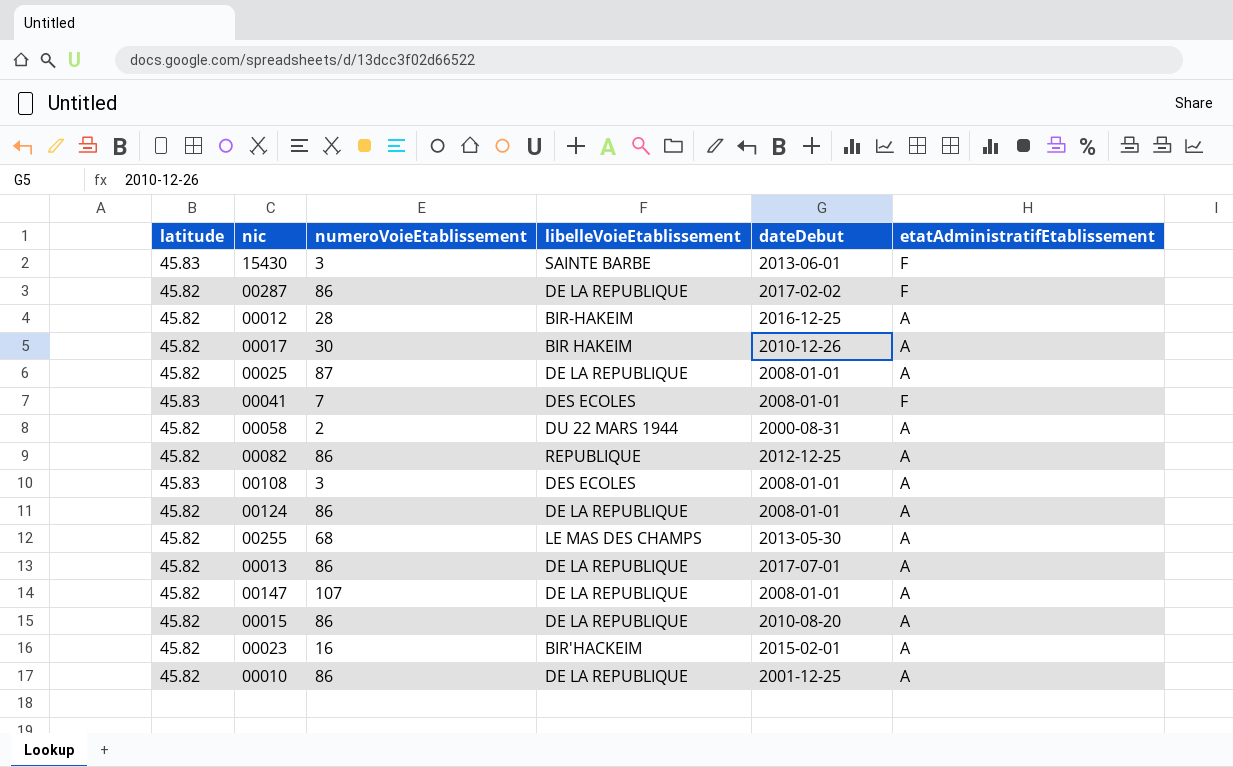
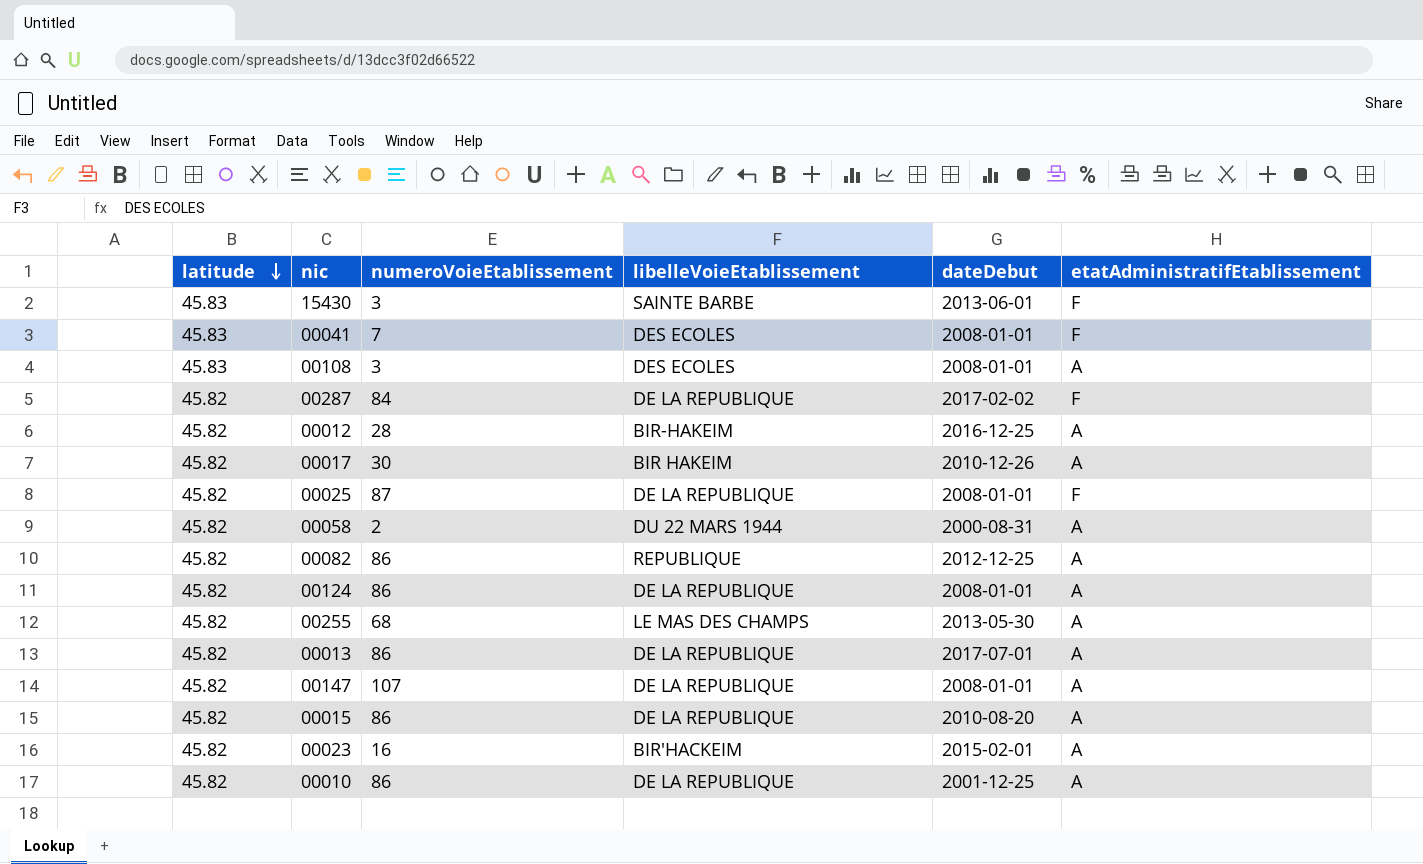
row order: none -> latitude descending
00287 | numeroVoieEtablissement: 86 -> 84
00025 | etatAdministratifEtablissement: A -> F

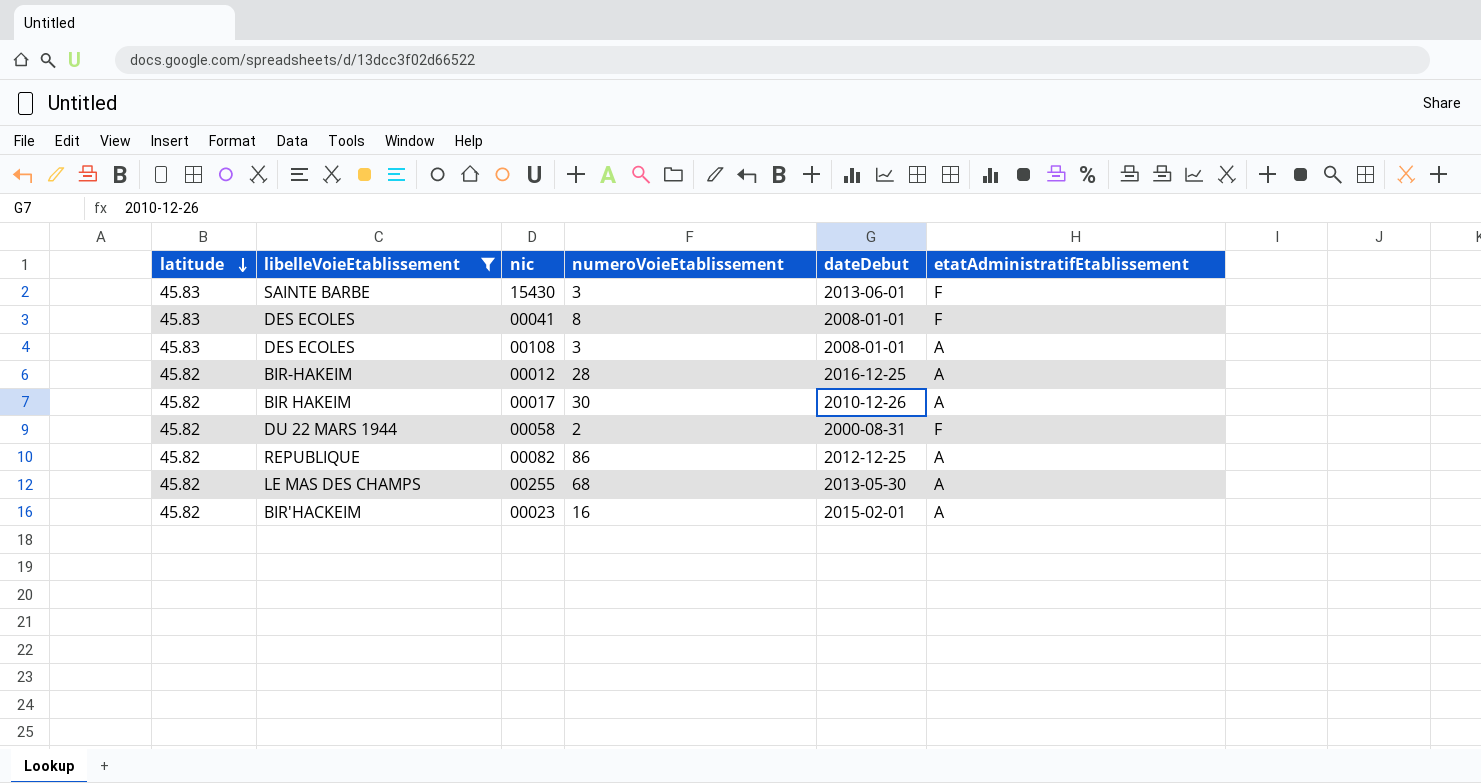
filter: none -> libelleVoieEtablissement != DE LA REPUBLIQUE
column libelleVoieEtablissement | position: 4 -> 2
00041 | numeroVoieEtablissement: 7 -> 8
00058 | etatAdministratifEtablissement: A -> F

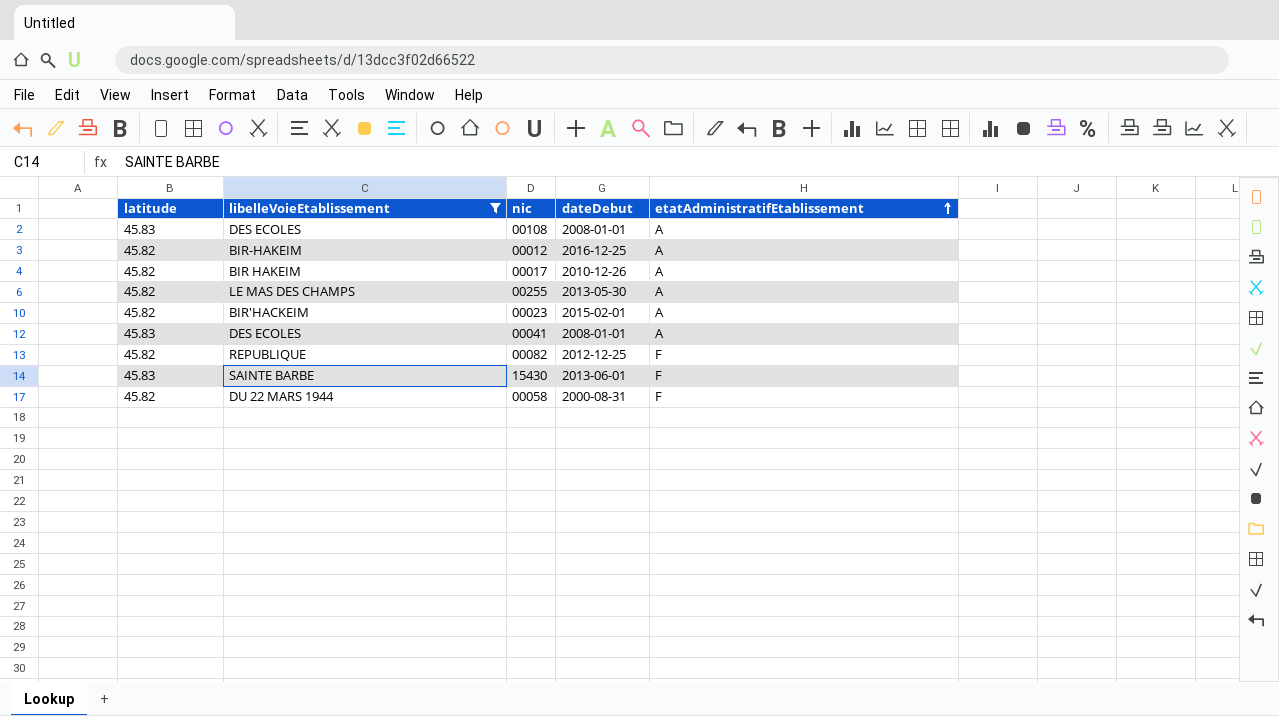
row order: latitude descending -> etatAdministratifEtablissement ascending
column numeroVoieEtablissement | position: 4 -> none
00041 | etatAdministratifEtablissement: F -> A
00082 | etatAdministratifEtablissement: A -> F

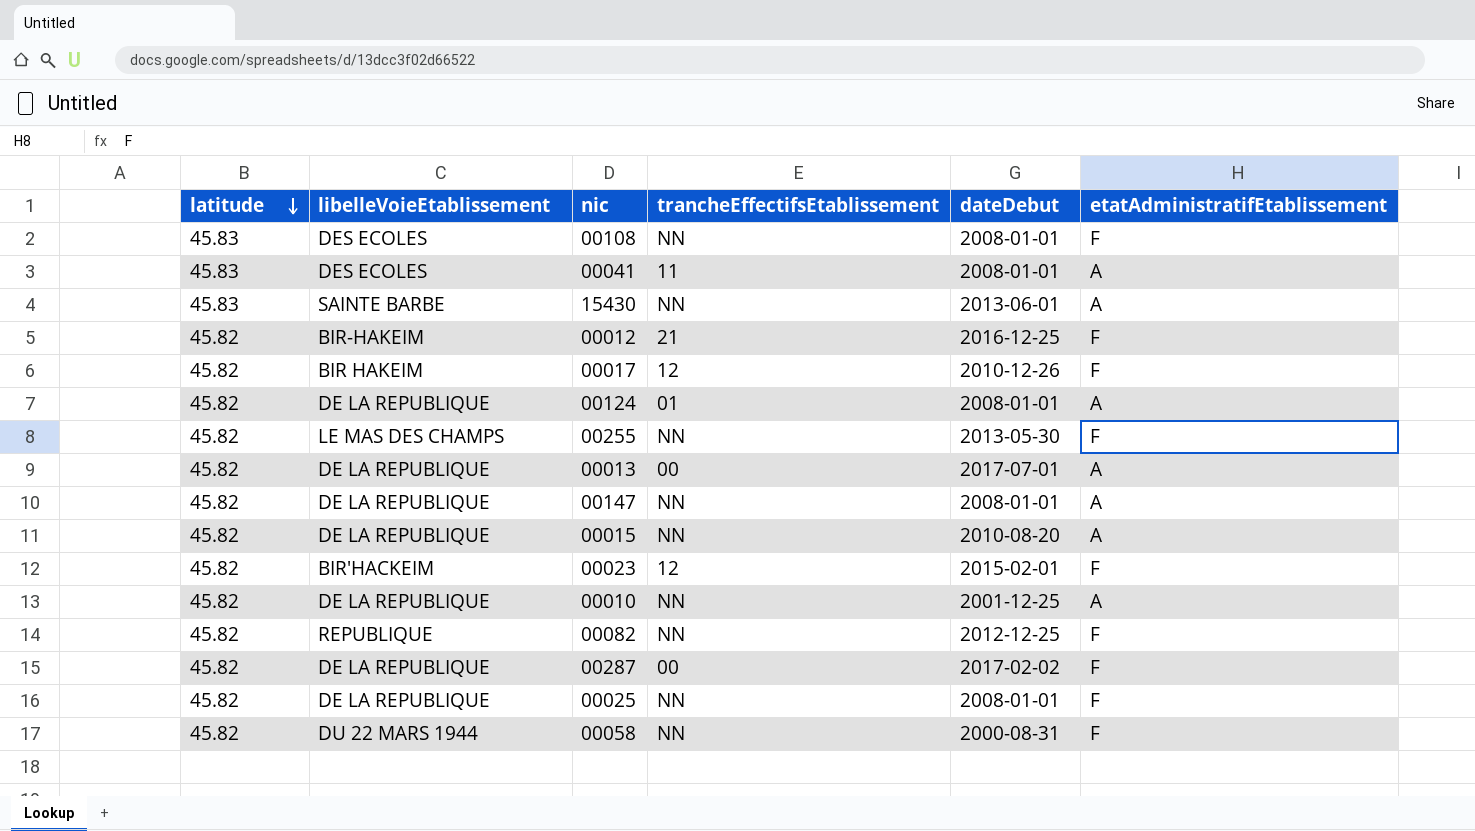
filter: libelleVoieEtablissement != DE LA REPUBLIQUE -> none
row order: etatAdministratifEtablissement ascending -> latitude descending
column trancheEffectifsEtablissement | position: none -> 4
00108 | etatAdministratifEtablissement: A -> F
15430 | etatAdministratifEtablissement: F -> A
00012 | etatAdministratifEtablissement: A -> F
00017 | etatAdministratifEtablissement: A -> F
00255 | etatAdministratifEtablissement: A -> F
00023 | etatAdministratifEtablissement: A -> F

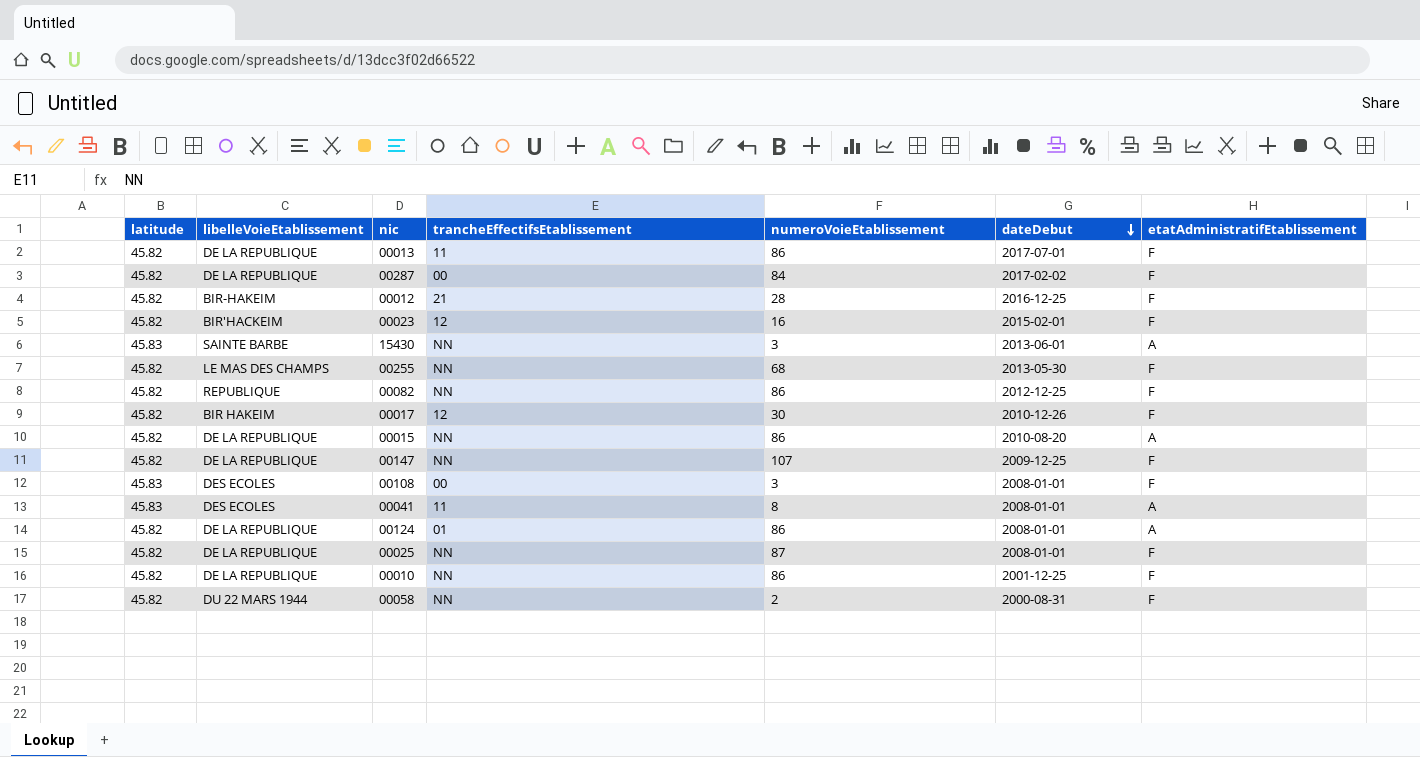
row order: latitude descending -> dateDebut descending
column numeroVoieEtablissement | position: none -> 5
00013 | trancheEffectifsEtablissement: 00 -> 11
00013 | etatAdministratifEtablissement: A -> F
00147 | dateDebut: 2008-01-01 -> 2009-12-25
00147 | etatAdministratifEtablissement: A -> F
00108 | trancheEffectifsEtablissement: NN -> 00
00010 | etatAdministratifEtablissement: A -> F

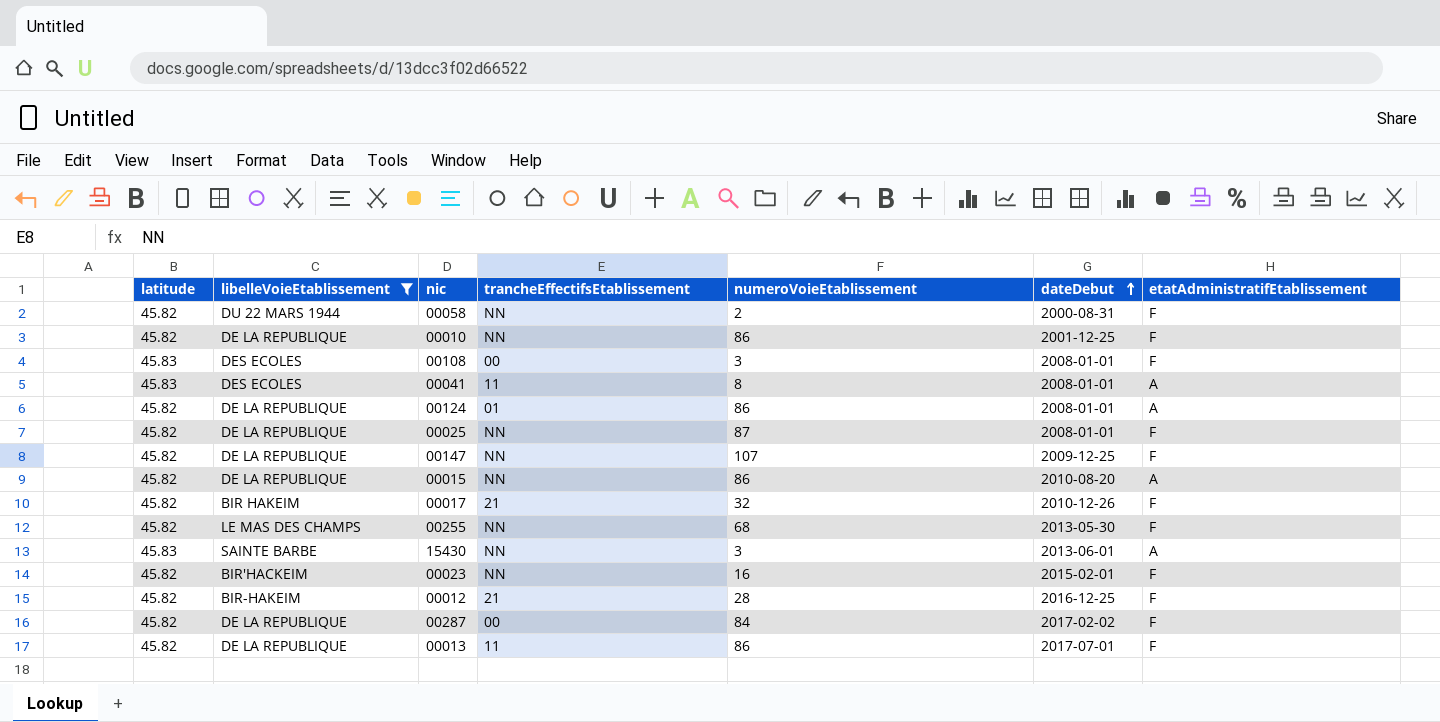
filter: none -> libelleVoieEtablissement != REPUBLIQUE
row order: dateDebut descending -> dateDebut ascending
00017 | trancheEffectifsEtablissement: 12 -> 21
00017 | numeroVoieEtablissement: 30 -> 32
00023 | trancheEffectifsEtablissement: 12 -> NN

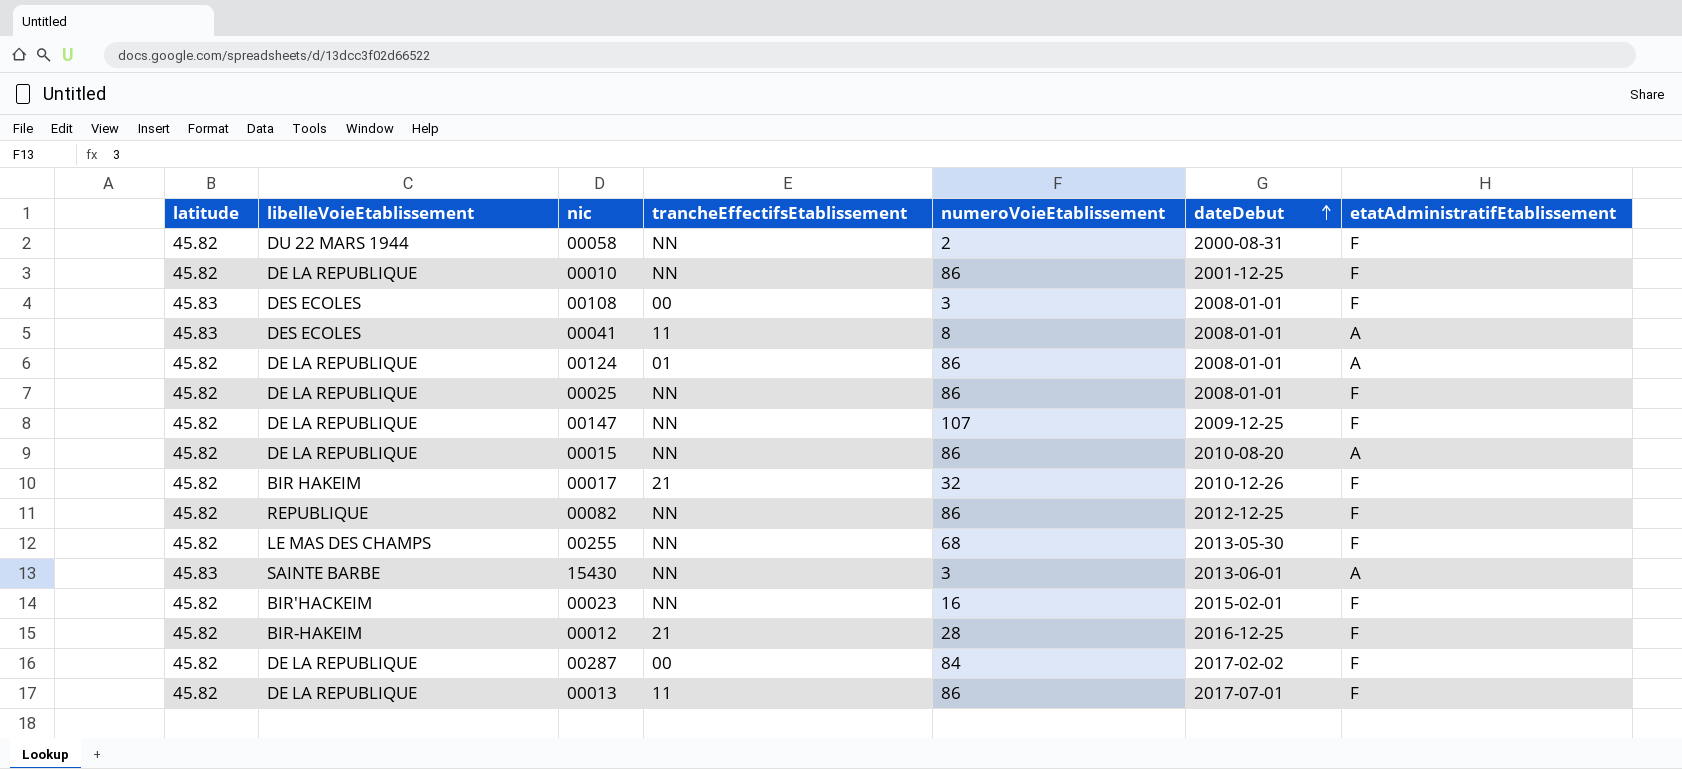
filter: libelleVoieEtablissement != REPUBLIQUE -> none
00025 | numeroVoieEtablissement: 87 -> 86

